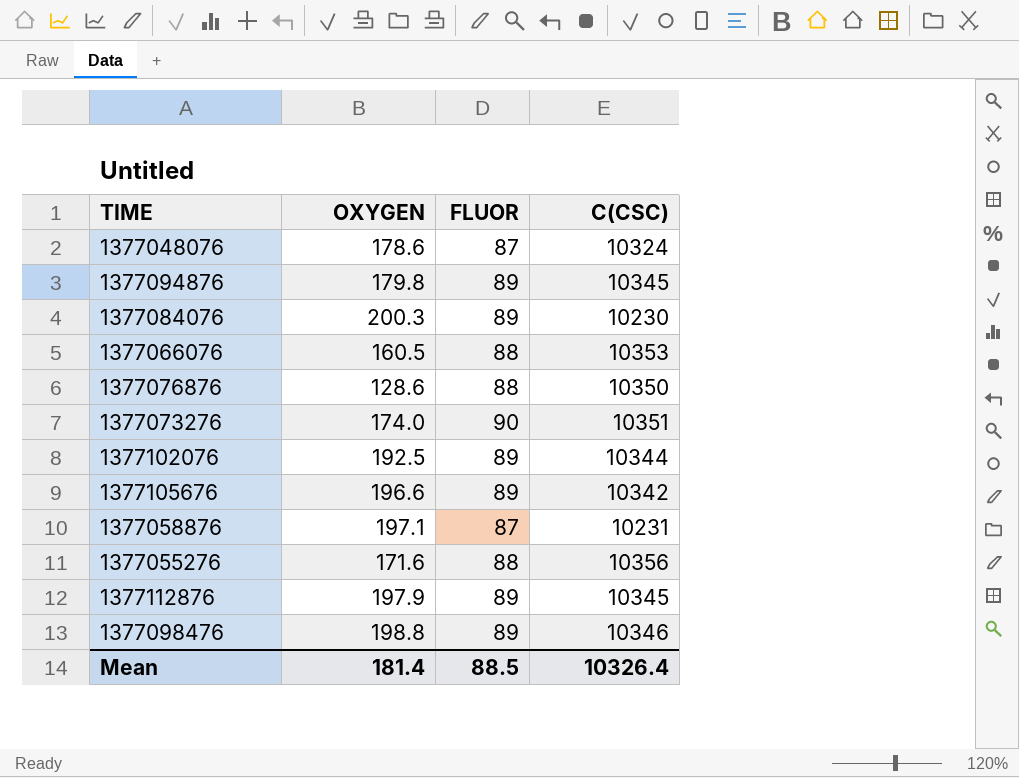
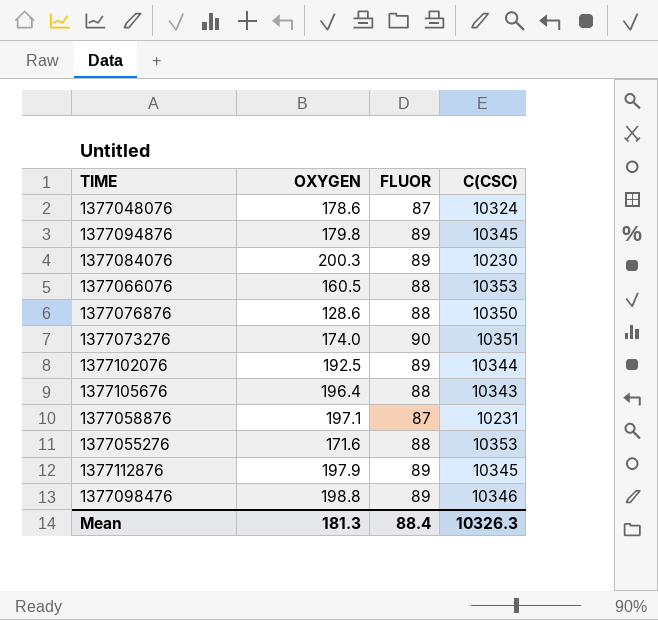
1377105676 | OXYGEN: 196.6 -> 196.4
1377105676 | FLUOR: 89 -> 88
1377105676 | C(CSC): 10342 -> 10343
1377055276 | C(CSC): 10356 -> 10353
Mean | OXYGEN: 181.4 -> 181.3
Mean | FLUOR: 88.5 -> 88.4
Mean | C(CSC): 10326.4 -> 10326.3

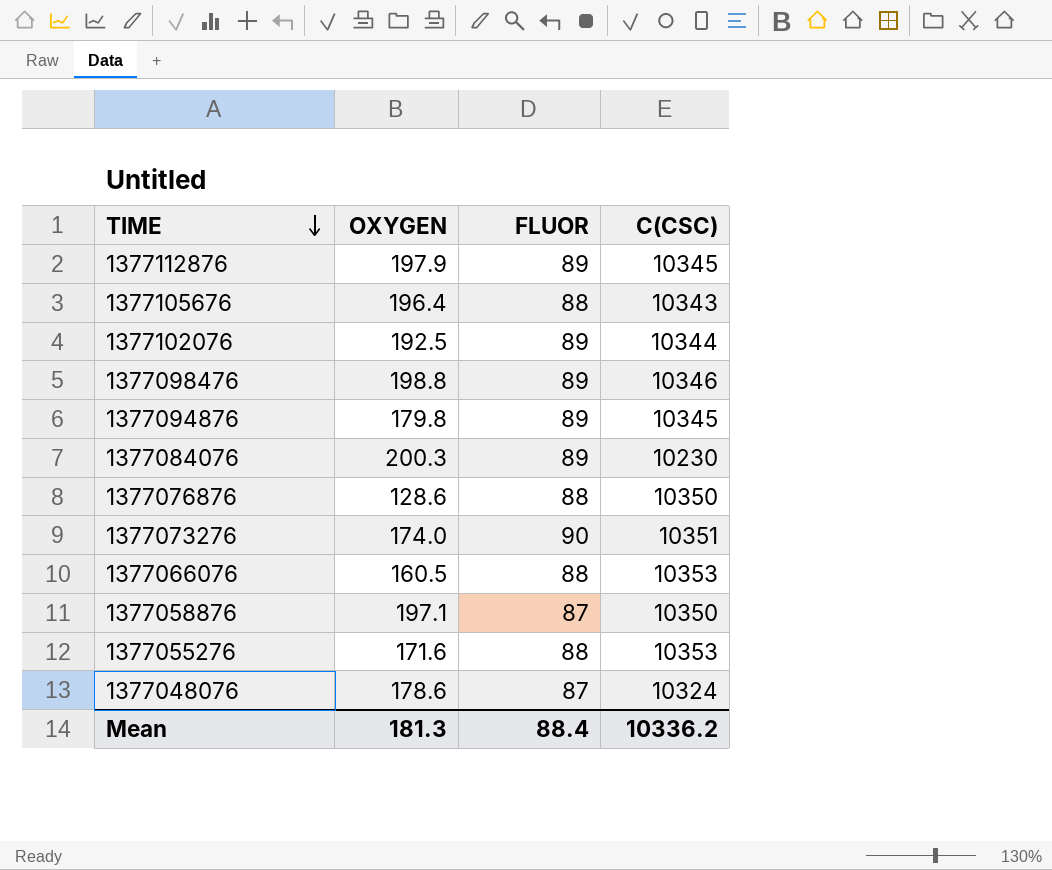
row order: none -> TIME descending
1377058876 | C(CSC): 10231 -> 10350
Mean | C(CSC): 10326.3 -> 10336.2

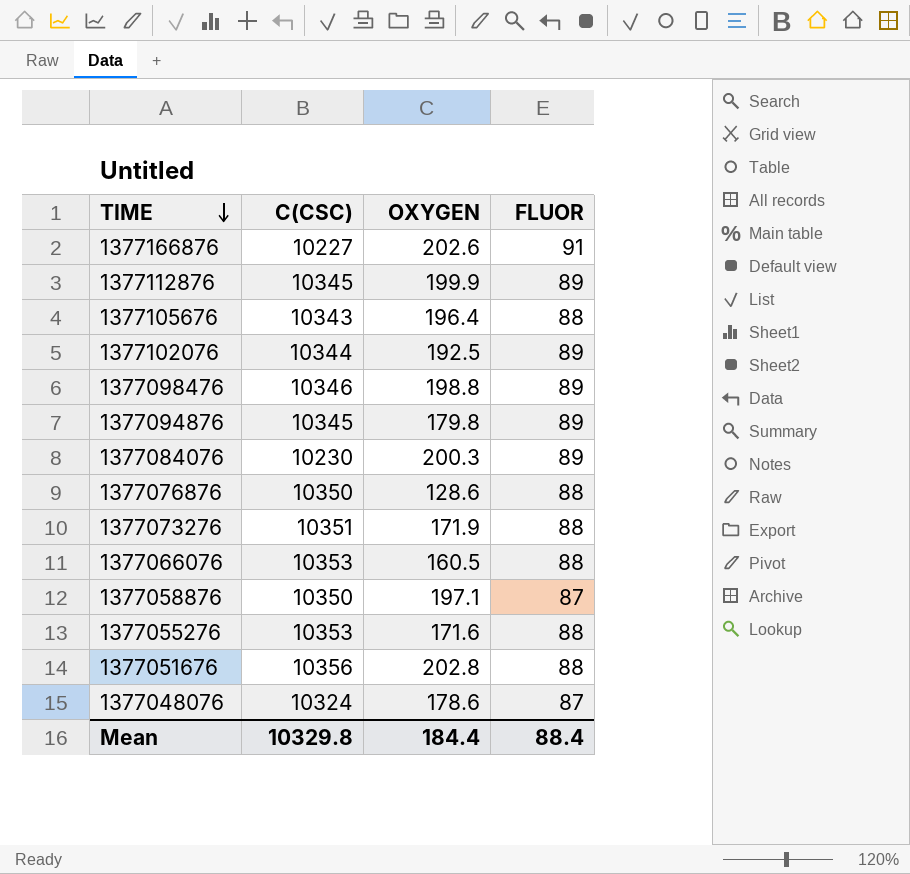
column C(CSC) | position: 4 -> 2
row 1377166876: none -> 10227 | 202.6 | 91
1377112876 | OXYGEN: 197.9 -> 199.9
1377073276 | OXYGEN: 174.0 -> 171.9
1377073276 | FLUOR: 90 -> 88
row 1377051676: none -> 10356 | 202.8 | 88
Mean | C(CSC): 10336.2 -> 10329.8
Mean | OXYGEN: 181.3 -> 184.4

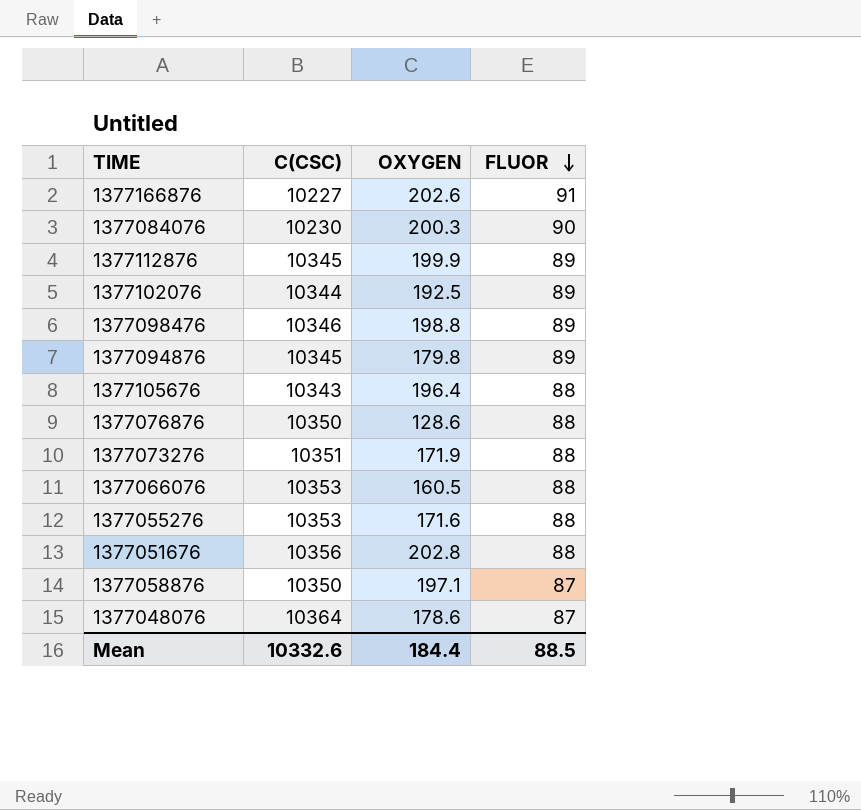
row order: TIME descending -> FLUOR descending
1377084076 | FLUOR: 89 -> 90
1377048076 | C(CSC): 10324 -> 10364
Mean | C(CSC): 10329.8 -> 10332.6
Mean | FLUOR: 88.4 -> 88.5

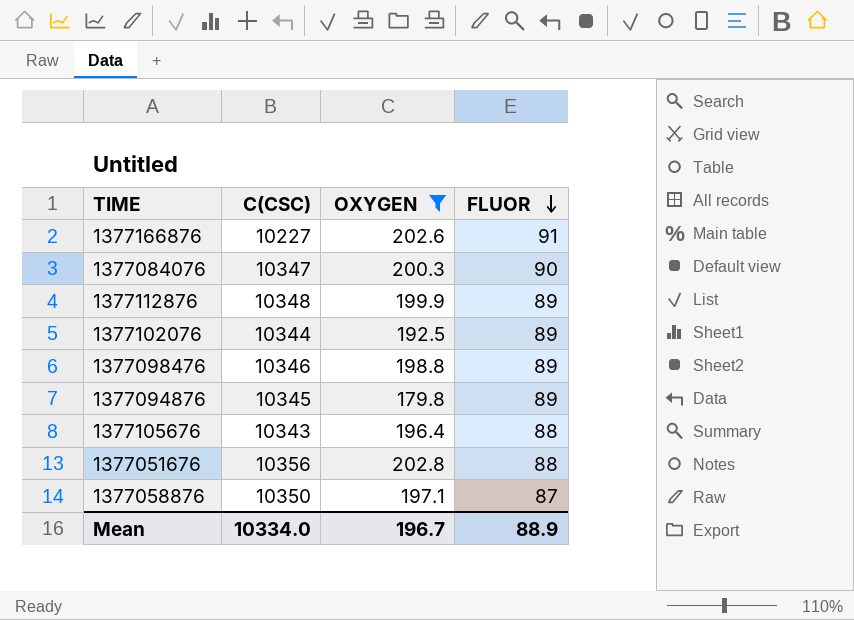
filter: none -> OXYGEN >= 179.8
1377084076 | C(CSC): 10230 -> 10347
1377112876 | C(CSC): 10345 -> 10348
Mean | C(CSC): 10332.6 -> 10334.0
Mean | OXYGEN: 184.4 -> 196.7
Mean | FLUOR: 88.5 -> 88.9

